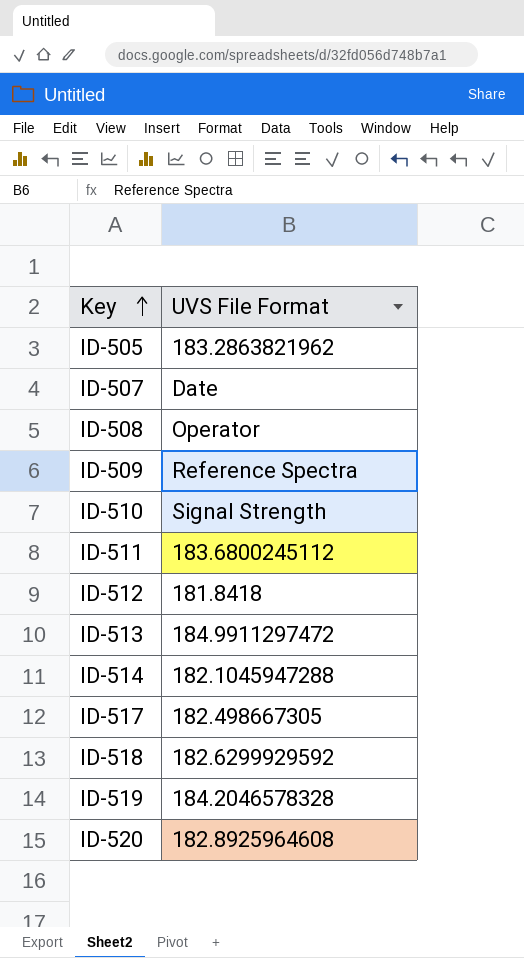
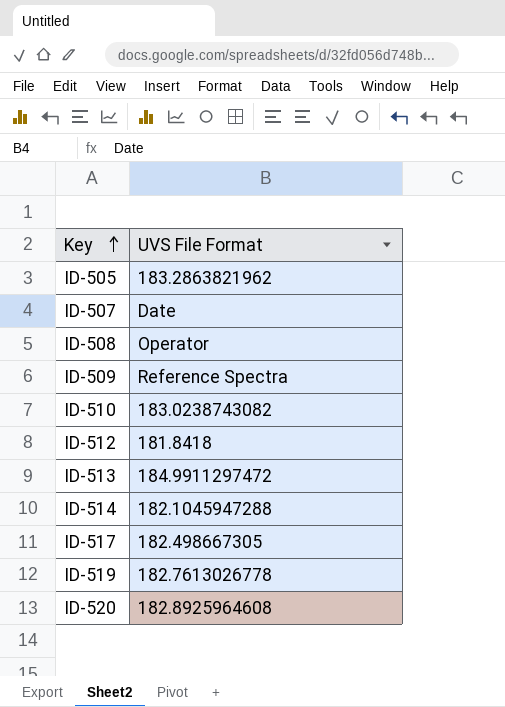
row ID-511: 183.6800245112 -> none
row ID-518: 182.6299929592 -> none
ID-510 | UVS File Format: Signal Strength -> 183.0238743082
ID-519 | UVS File Format: 184.2046578328 -> 182.7613026778

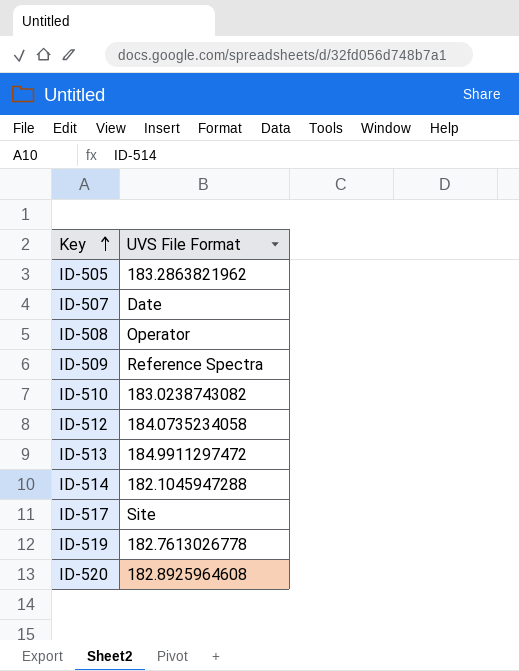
ID-512 | UVS File Format: 181.8418 -> 184.0735234058
ID-517 | UVS File Format: 182.498667305 -> Site

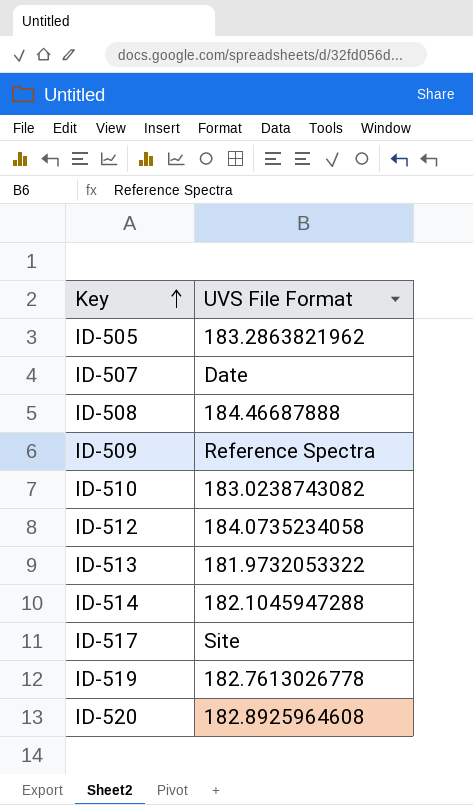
ID-508 | UVS File Format: Operator -> 184.46687888
ID-513 | UVS File Format: 184.9911297472 -> 181.9732053322

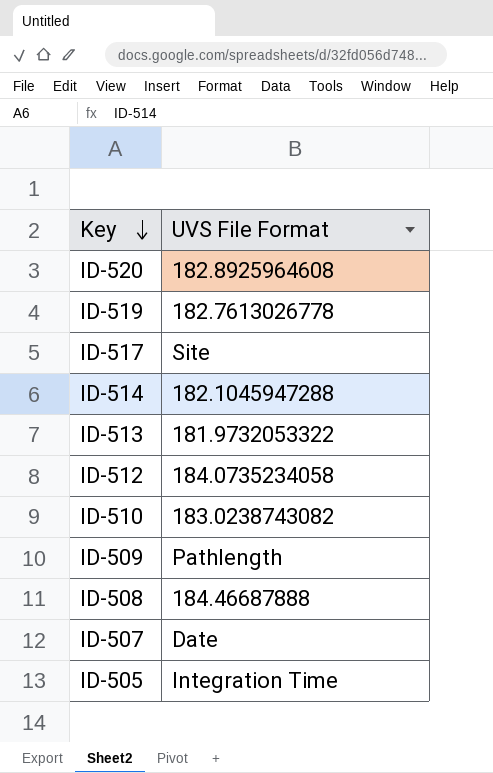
row order: Key ascending -> Key descending
ID-509 | UVS File Format: Reference Spectra -> Pathlength
ID-505 | UVS File Format: 183.2863821962 -> Integration Time

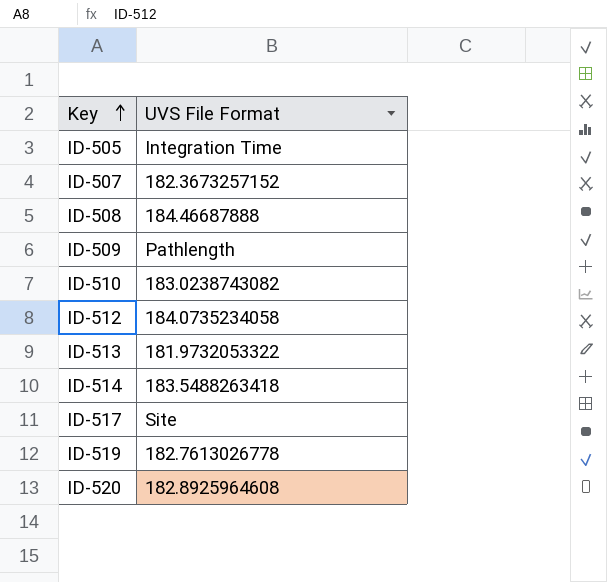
row order: Key descending -> Key ascending
ID-507 | UVS File Format: Date -> 182.3673257152
ID-514 | UVS File Format: 182.1045947288 -> 183.5488263418

